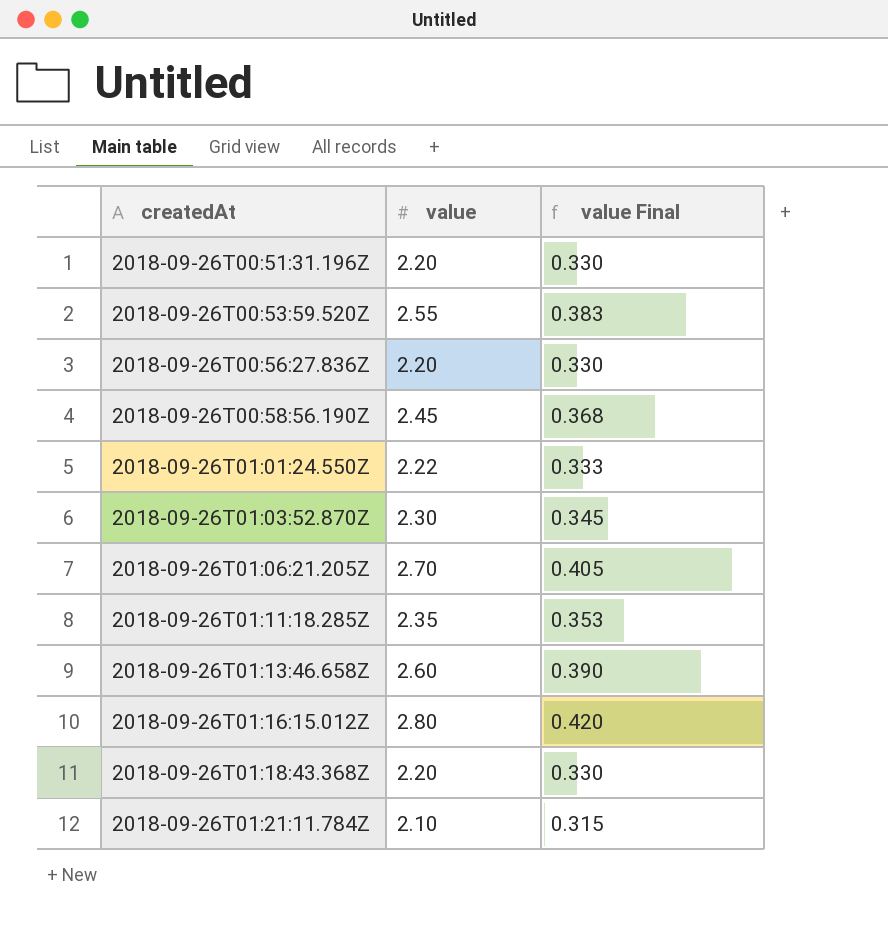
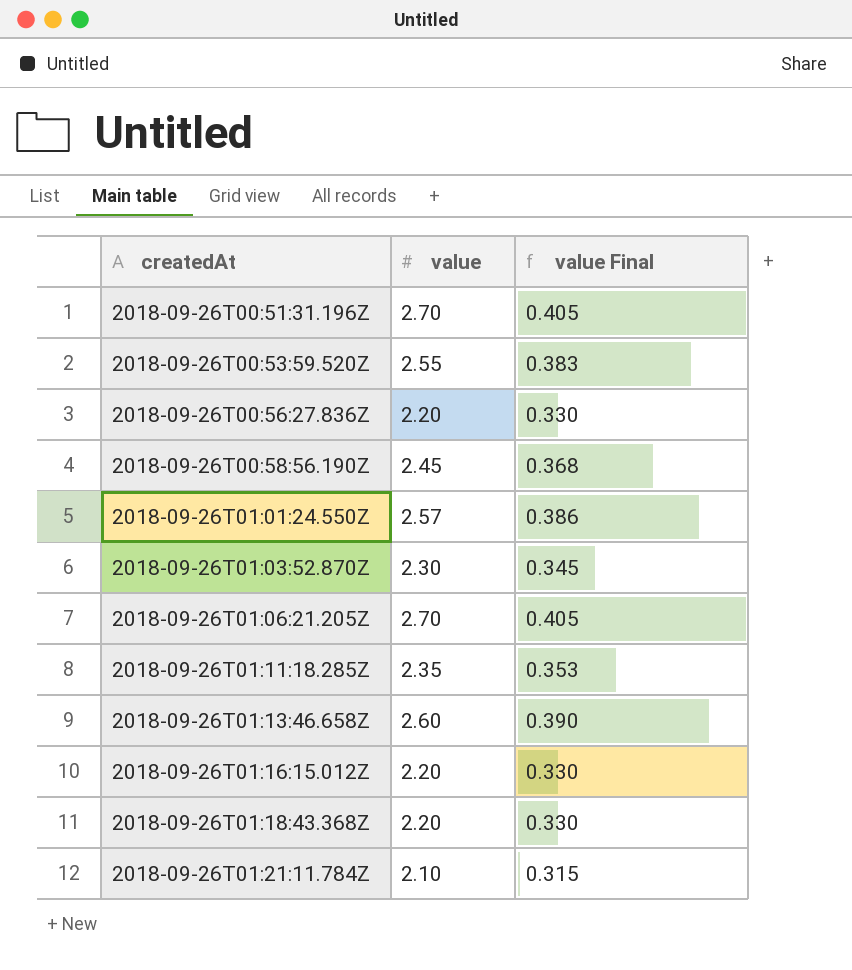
2018-09-26T00:51:31.196Z | value: 2.20 -> 2.70
2018-09-26T00:51:31.196Z | value Final: 0.330 -> 0.405
2018-09-26T01:01:24.550Z | value: 2.22 -> 2.57
2018-09-26T01:01:24.550Z | value Final: 0.333 -> 0.386
2018-09-26T01:16:15.012Z | value: 2.80 -> 2.20
2018-09-26T01:16:15.012Z | value Final: 0.420 -> 0.330

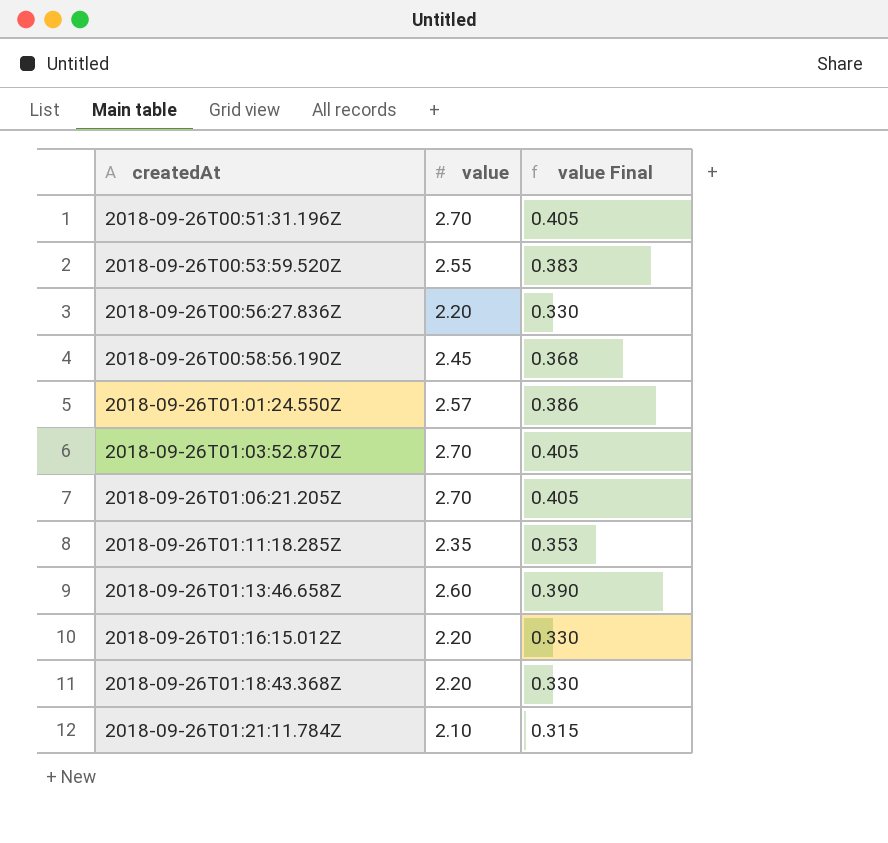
2018-09-26T01:03:52.870Z | value: 2.30 -> 2.70
2018-09-26T01:03:52.870Z | value Final: 0.345 -> 0.405

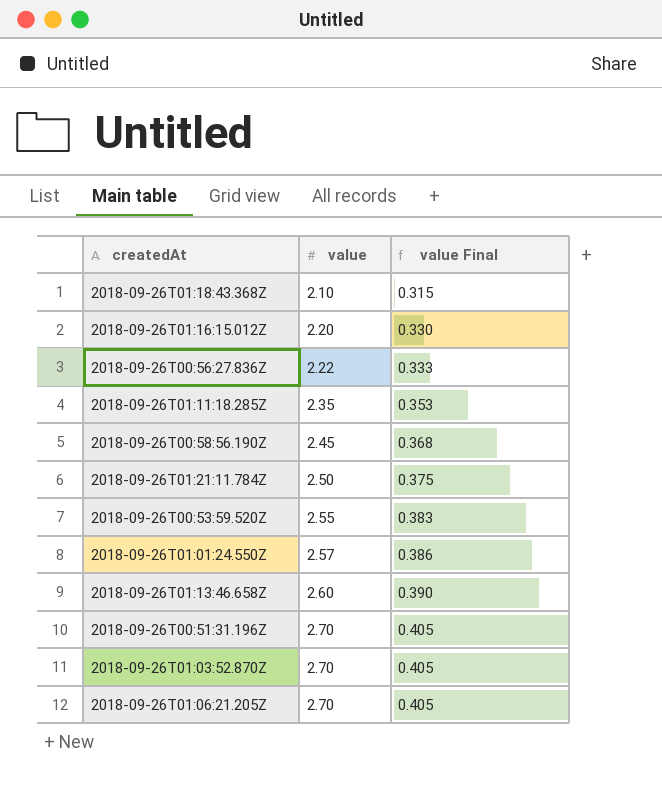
row order: createdAt ascending -> value ascending
2018-09-26T01:18:43.368Z | value: 2.20 -> 2.10
2018-09-26T01:18:43.368Z | value Final: 0.330 -> 0.315
2018-09-26T00:56:27.836Z | value: 2.20 -> 2.22
2018-09-26T00:56:27.836Z | value Final: 0.330 -> 0.333
2018-09-26T01:21:11.784Z | value: 2.10 -> 2.50
2018-09-26T01:21:11.784Z | value Final: 0.315 -> 0.375

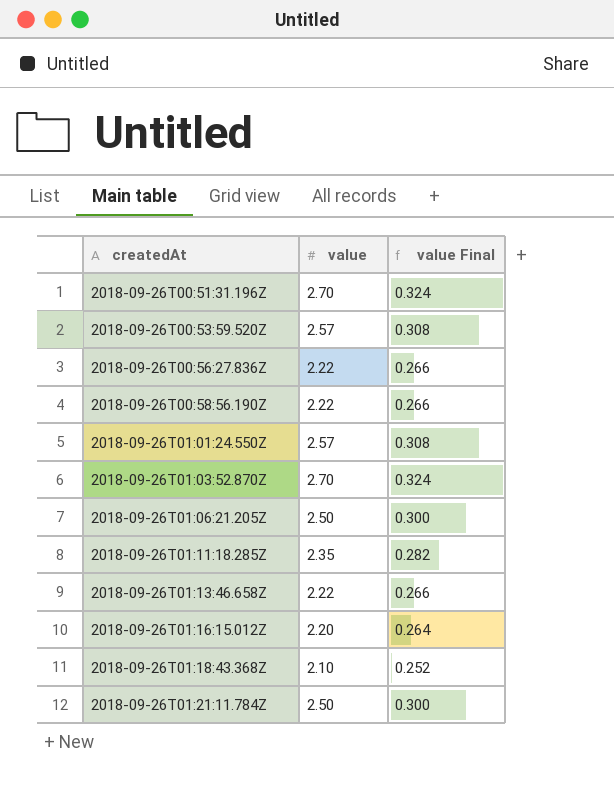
row order: value ascending -> createdAt ascending
column value Final | formula: [value] * 0.15 -> [value] * 0.12
2018-09-26T00:53:59.520Z | value: 2.55 -> 2.57
2018-09-26T00:58:56.190Z | value: 2.45 -> 2.22
2018-09-26T01:06:21.205Z | value: 2.70 -> 2.50
2018-09-26T01:13:46.658Z | value: 2.60 -> 2.22

